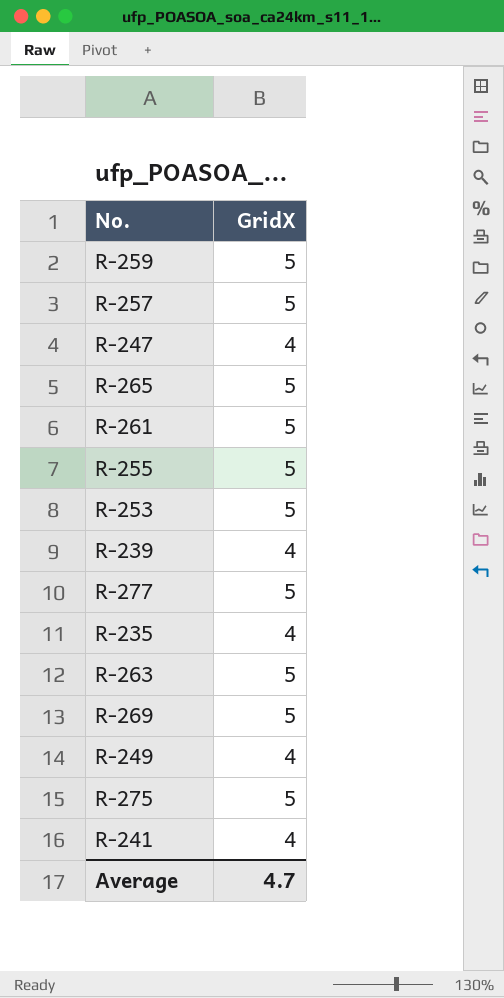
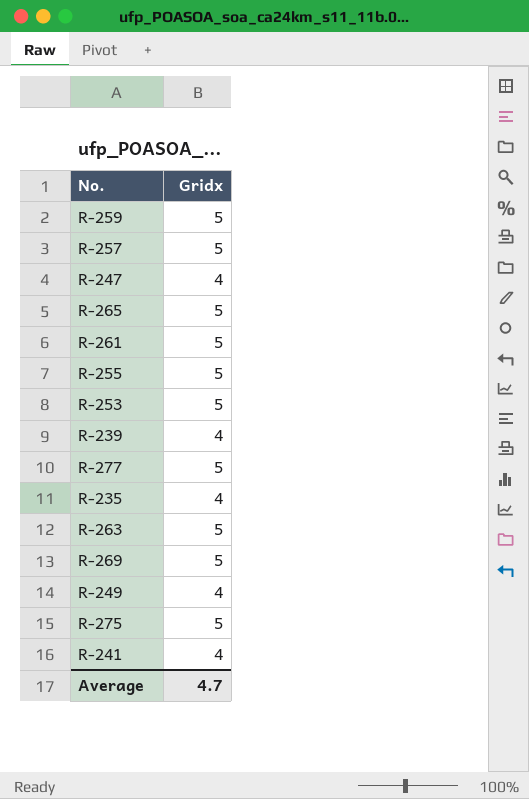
column name: GridX -> Gridx

